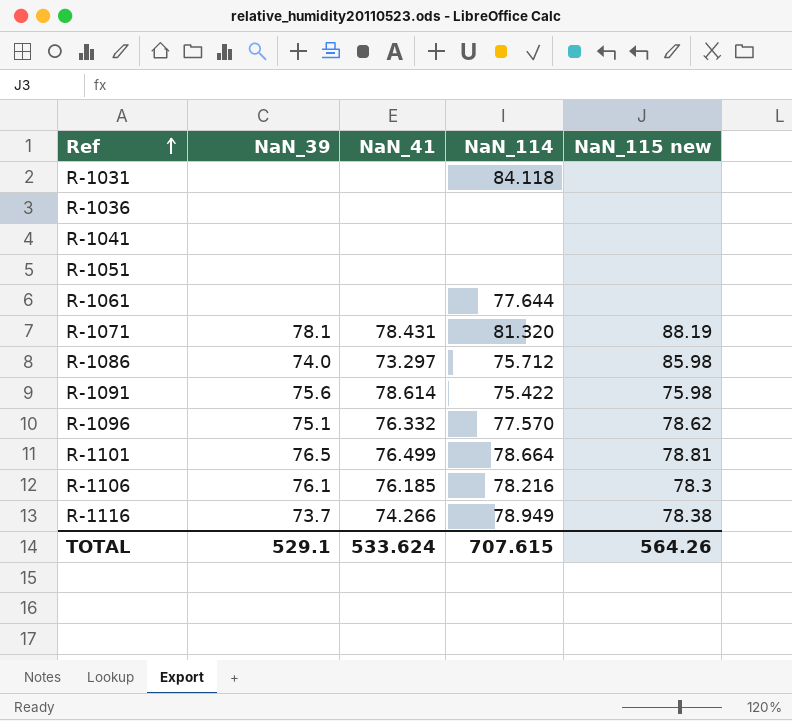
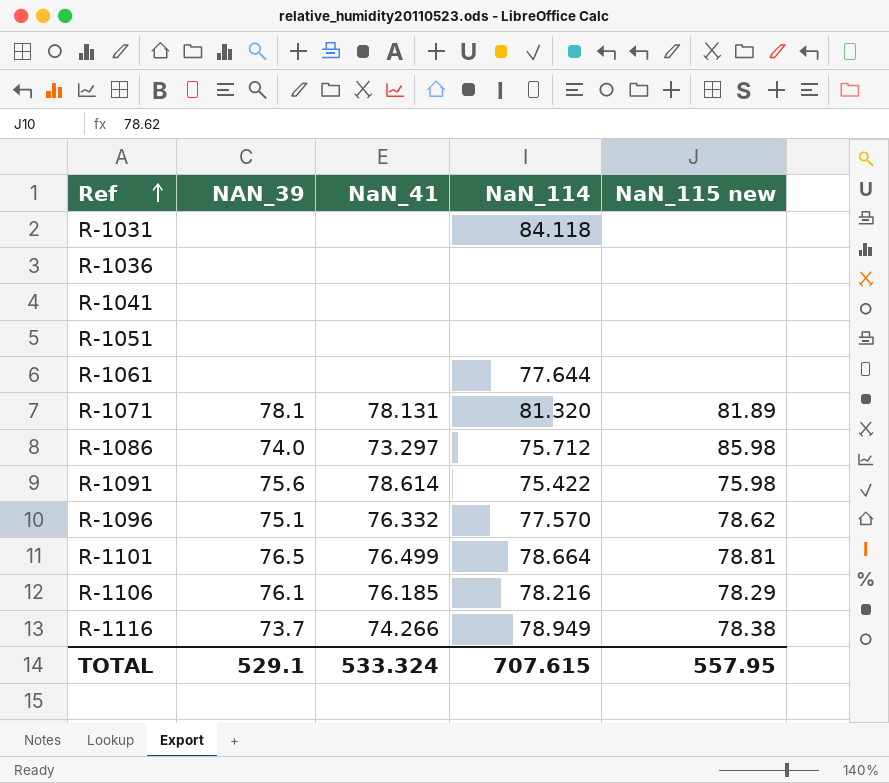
column name: NaN_39 -> NAN_39
R-1071 | NaN_41: 78.431 -> 78.131
R-1071 | NaN_115 new: 88.19 -> 81.89
R-1106 | NaN_115 new: 78.3 -> 78.29
TOTAL | NaN_41: 533.624 -> 533.324
TOTAL | NaN_115 new: 564.26 -> 557.95

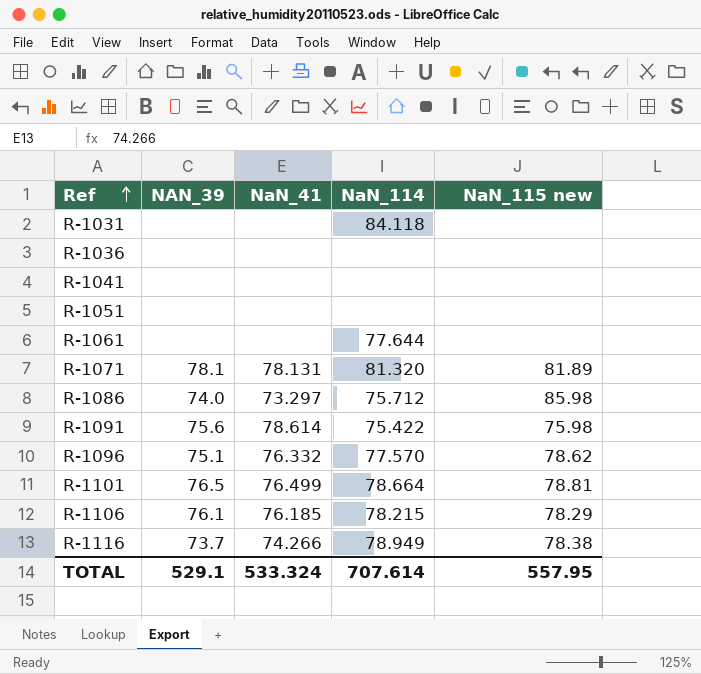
R-1106 | NaN_114: 78.216 -> 78.215
TOTAL | NaN_114: 707.615 -> 707.614

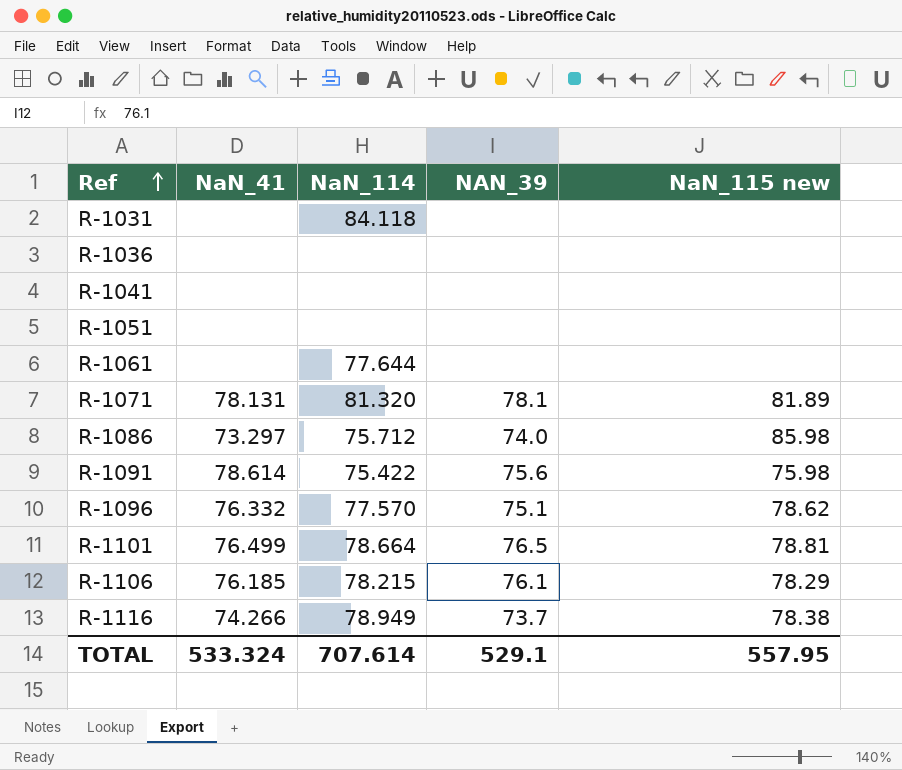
column NAN_39 | position: 2 -> 4

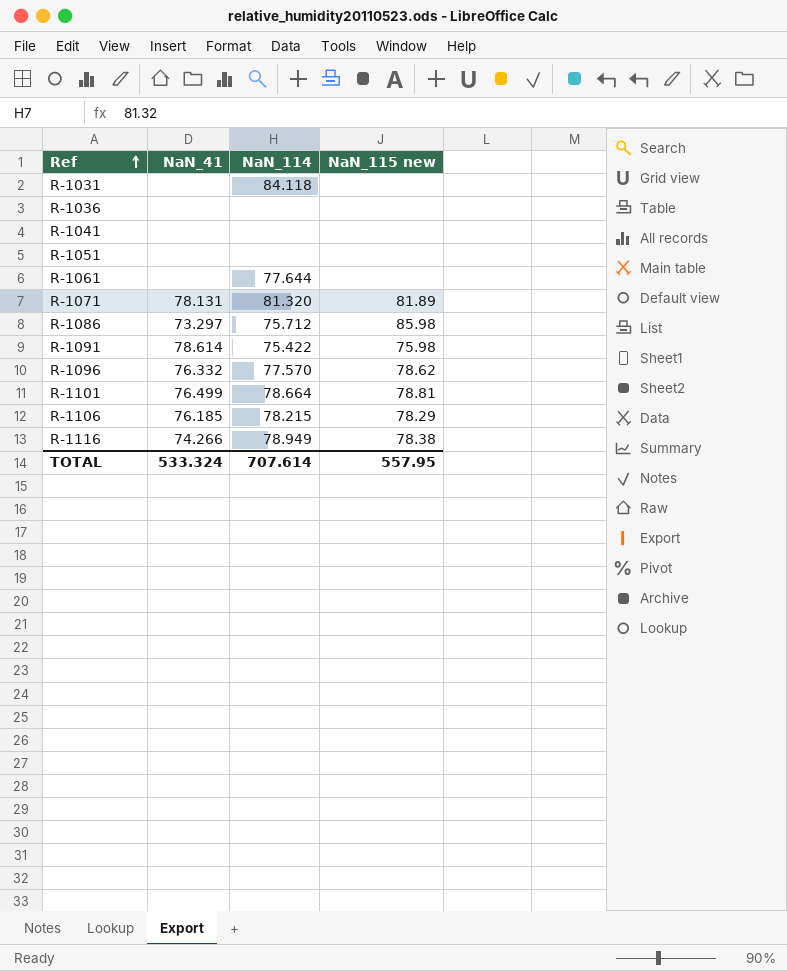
column NAN_39 | position: 4 -> none

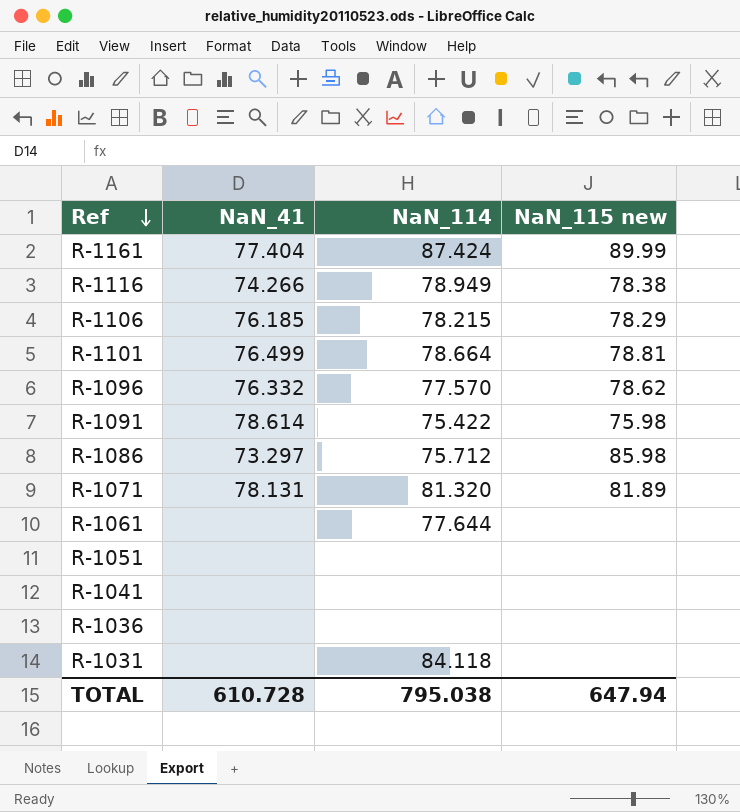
row order: Ref ascending -> Ref descending
row R-1161: none -> 77.404 | 87.424 | 89.99
TOTAL | NaN_41: 533.324 -> 610.728
TOTAL | NaN_114: 707.614 -> 795.038
TOTAL | NaN_115 new: 557.95 -> 647.94

